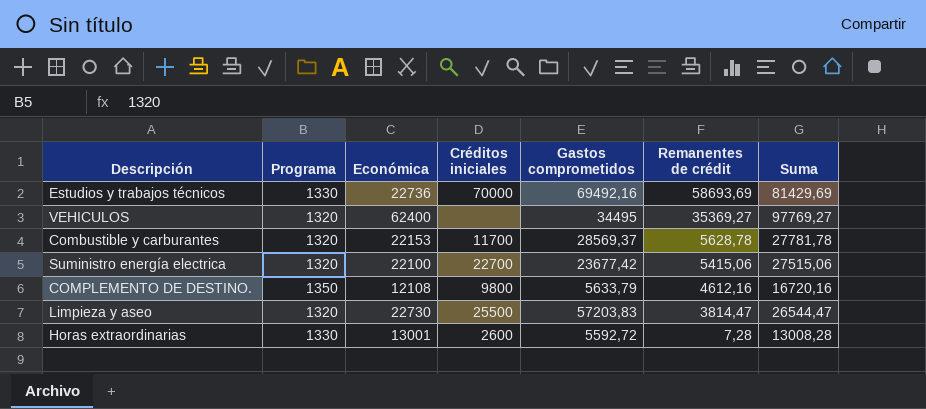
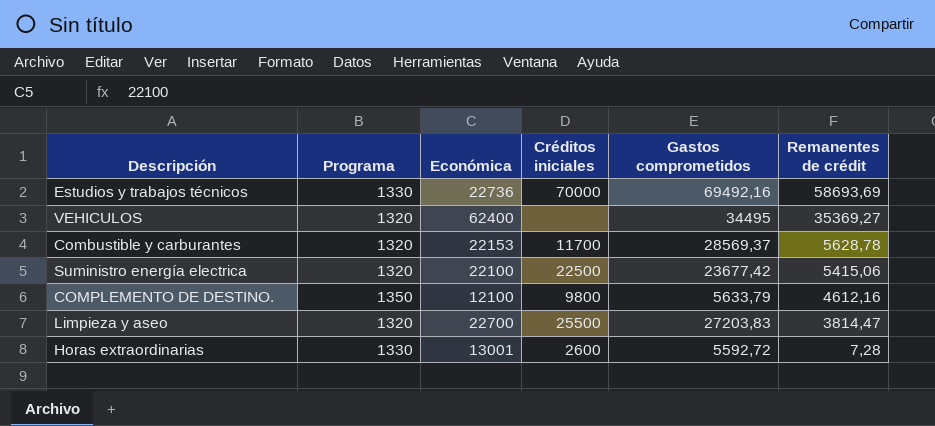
column Suma | formula: [Económica] + [Remanentes de crédit] -> none
Suministro energía electrica | Créditos iniciales: 22700 -> 22500
COMPLEMENTO DE DESTINO. | Económica: 12108 -> 12100
Limpieza y aseo | Económica: 22730 -> 22700
Limpieza y aseo | Gastos comprometidos: 57203,83 -> 27203,83

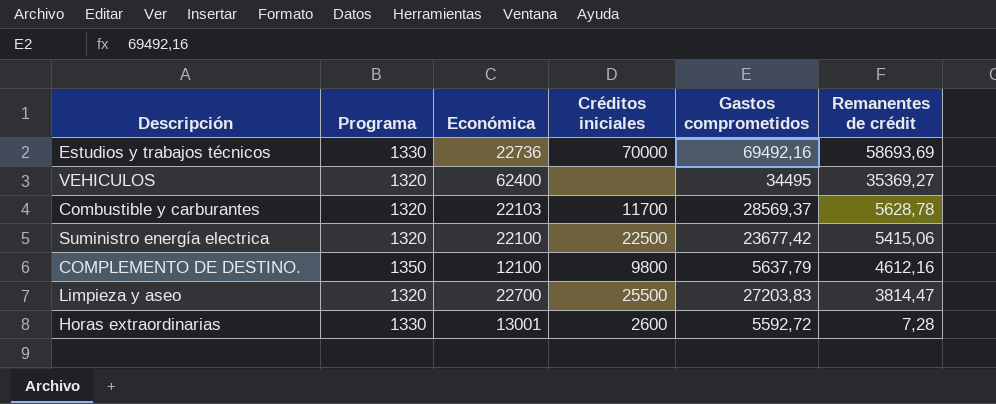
Combustible y carburantes | Económica: 22153 -> 22103
COMPLEMENTO DE DESTINO. | Gastos comprometidos: 5633,79 -> 5637,79

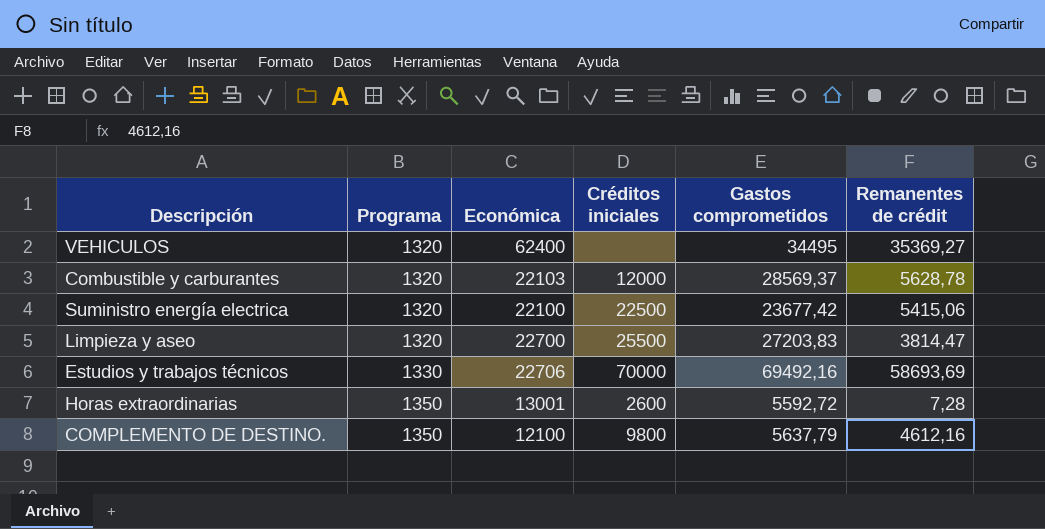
row order: Remanentes de crédit descending -> Programa ascending
Combustible y carburantes | Créditos iniciales: 11700 -> 12000
Estudios y trabajos técnicos | Económica: 22736 -> 22706
Horas extraordinarias | Programa: 1330 -> 1350

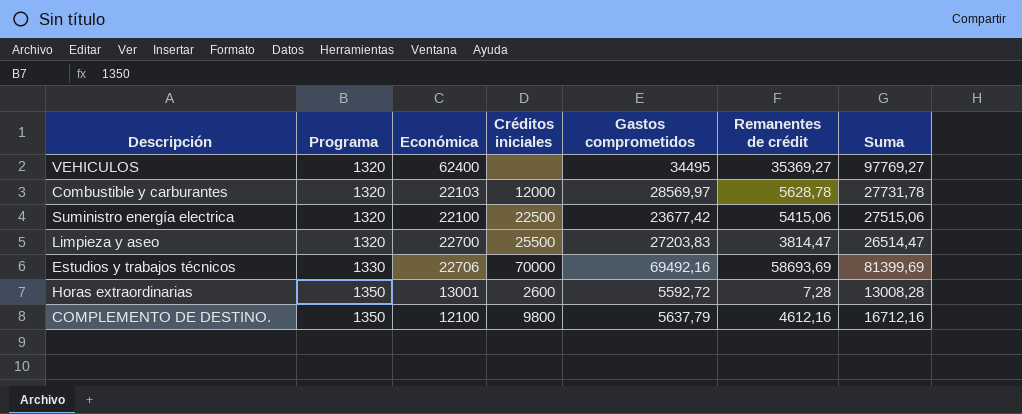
column Suma | formula: none -> [Económica] + [Remanentes de crédit]
Combustible y carburantes | Gastos comprometidos: 28569,37 -> 28569,97

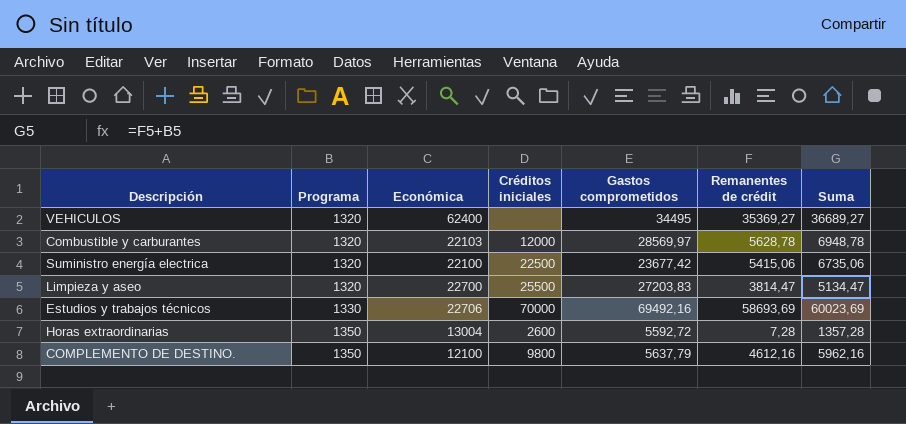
column Suma | formula: [Económica] + [Remanentes de crédit] -> [Programa] + [Remanentes de crédit]
Horas extraordinarias | Económica: 13001 -> 13004

